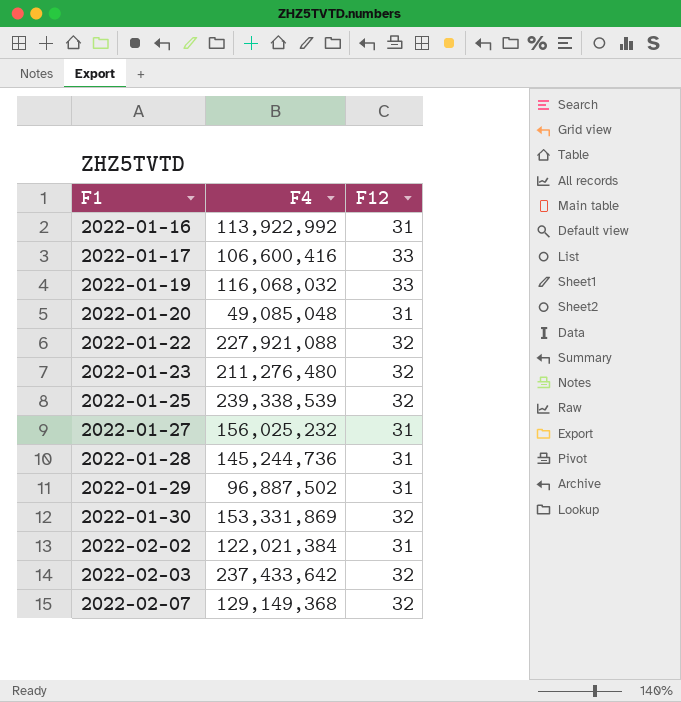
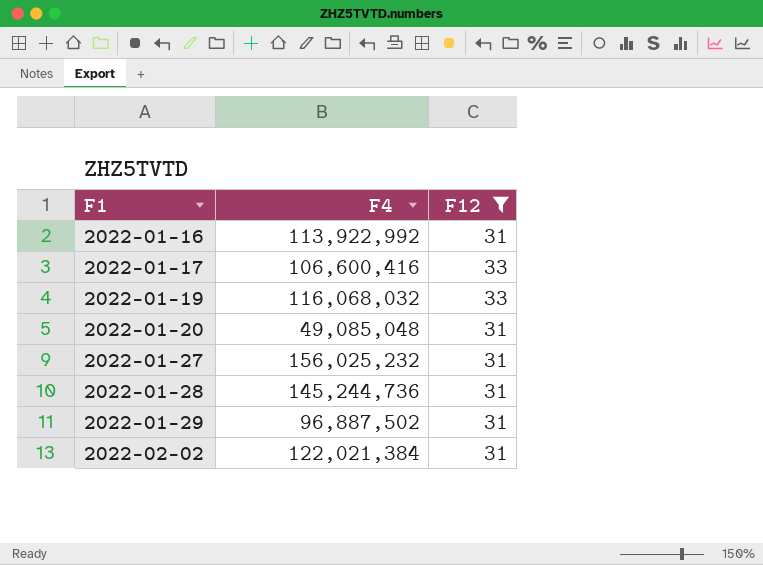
filter: none -> F12 != 32

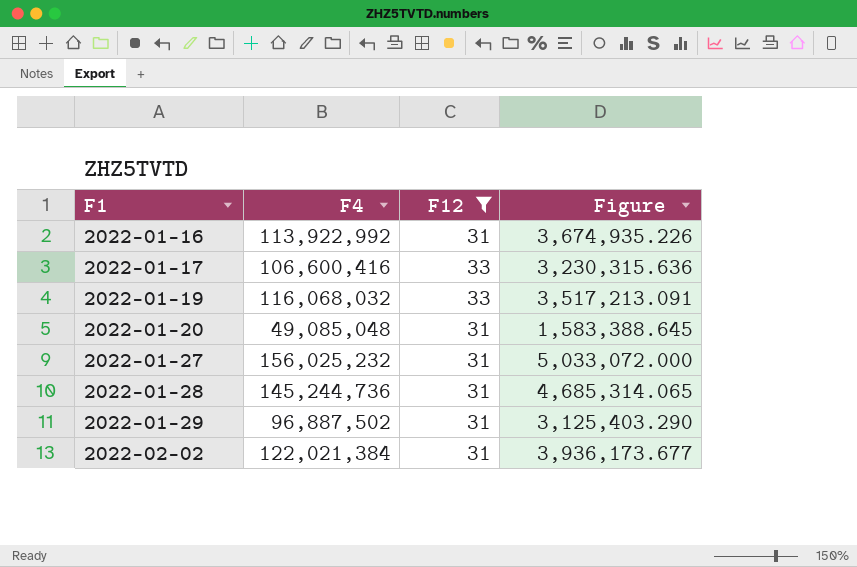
column Figure | formula: none -> [F4] / [F12]

